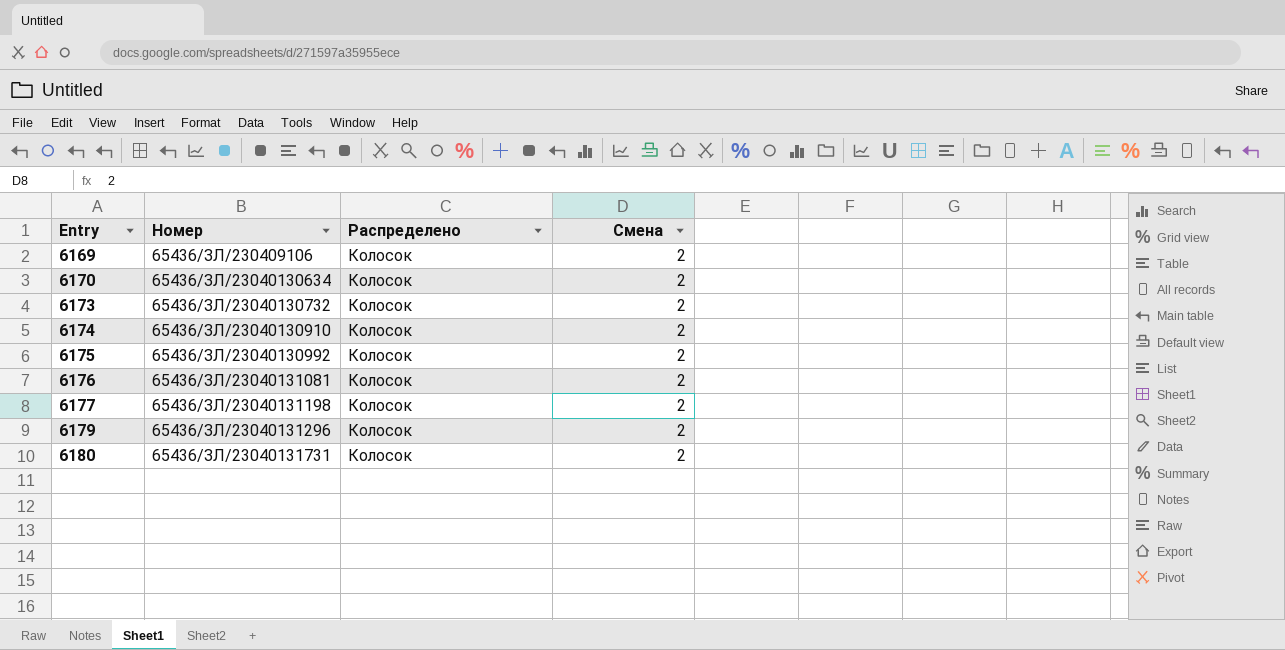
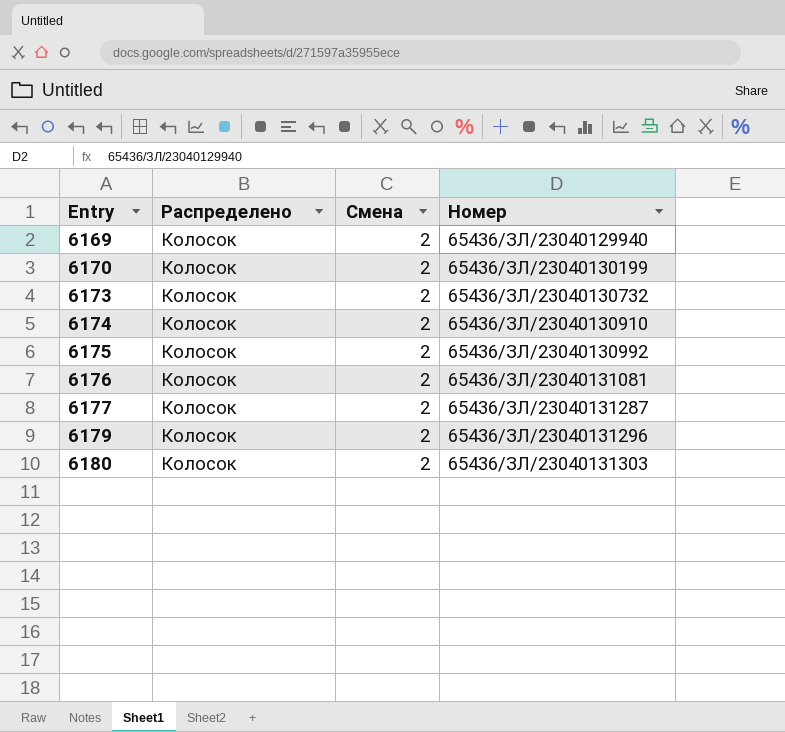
column Номер | position: 2 -> 4
6169 | Номер: 65436/ЗЛ/230409106 -> 65436/ЗЛ/23040129940
6170 | Номер: 65436/ЗЛ/23040130634 -> 65436/ЗЛ/23040130199
6177 | Номер: 65436/ЗЛ/23040131198 -> 65436/ЗЛ/23040131287
6180 | Номер: 65436/ЗЛ/23040131731 -> 65436/ЗЛ/23040131303

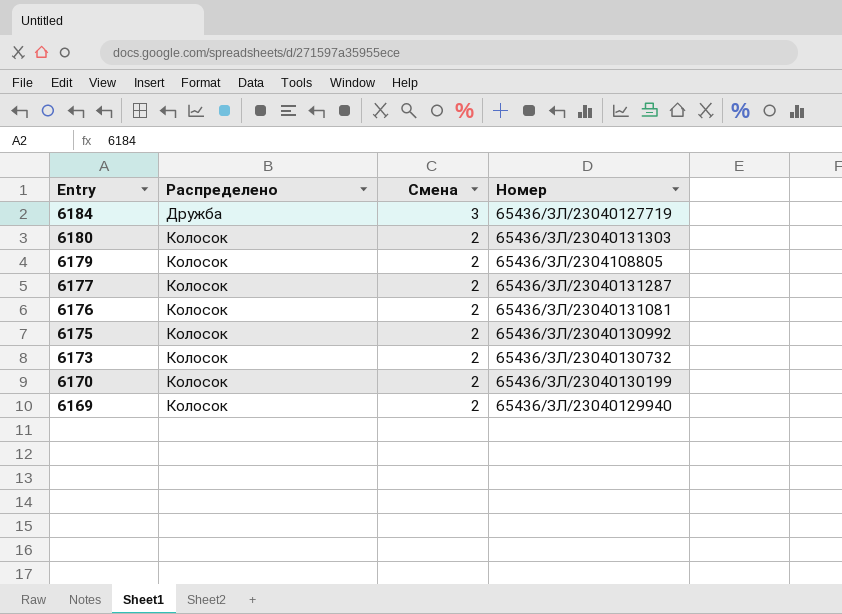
row order: Entry ascending -> Entry descending
row 6174: Колосок | 2 | 65436/ЗЛ/23040130910 -> none
row 6184: none -> Дружба | 3 | 65436/ЗЛ/23040127719
6179 | Номер: 65436/ЗЛ/23040131296 -> 65436/ЗЛ/2304108805

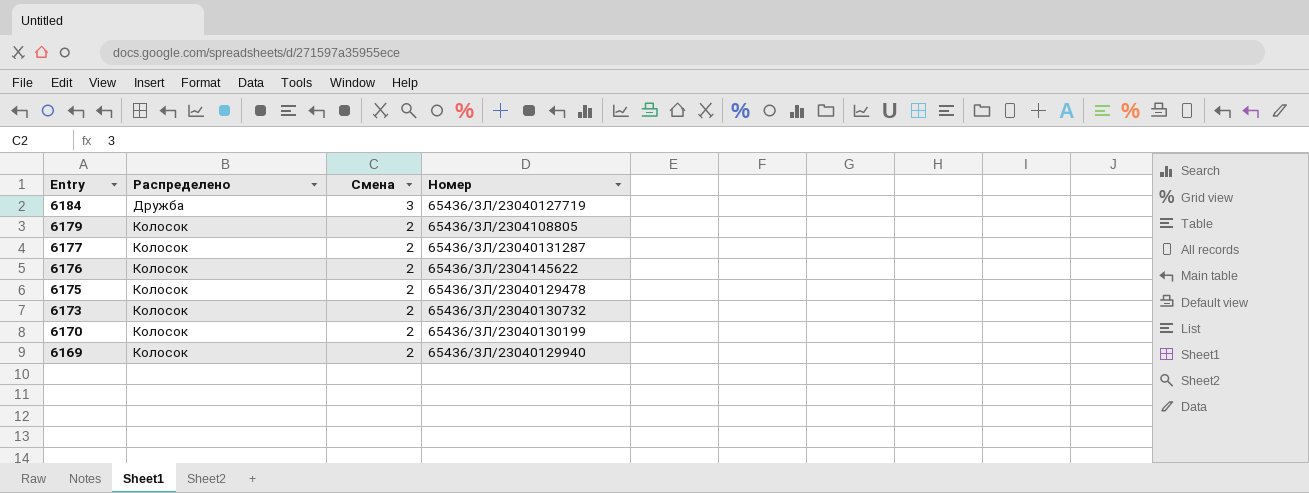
row 6180: Колосок | 2 | 65436/ЗЛ/23040131303 -> none
6176 | Номер: 65436/ЗЛ/23040131081 -> 65436/ЗЛ/2304145622
6175 | Номер: 65436/ЗЛ/23040130992 -> 65436/ЗЛ/23040129478

